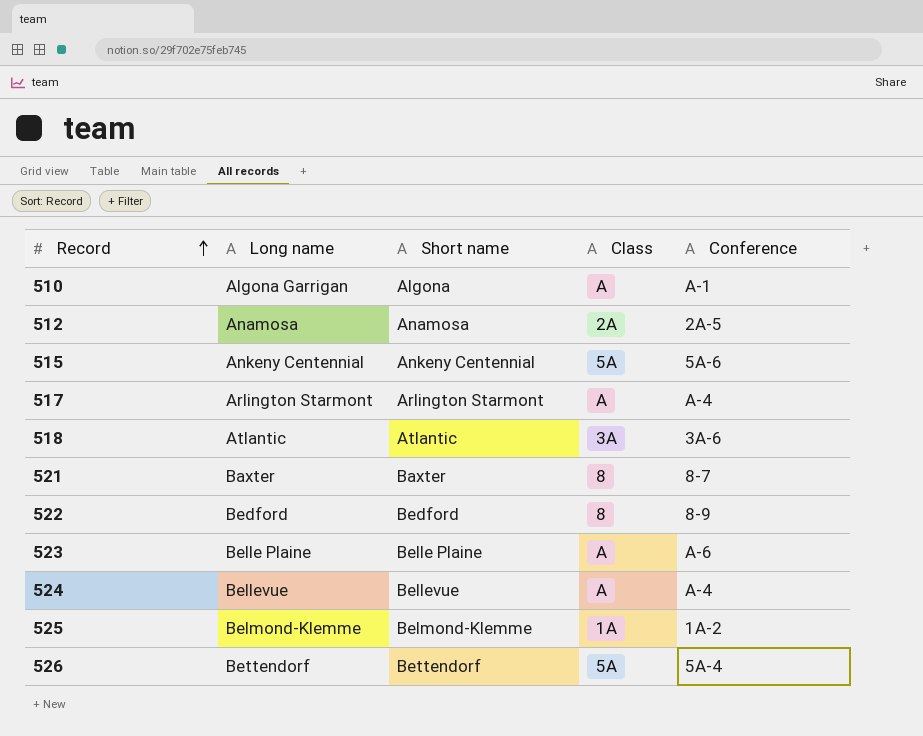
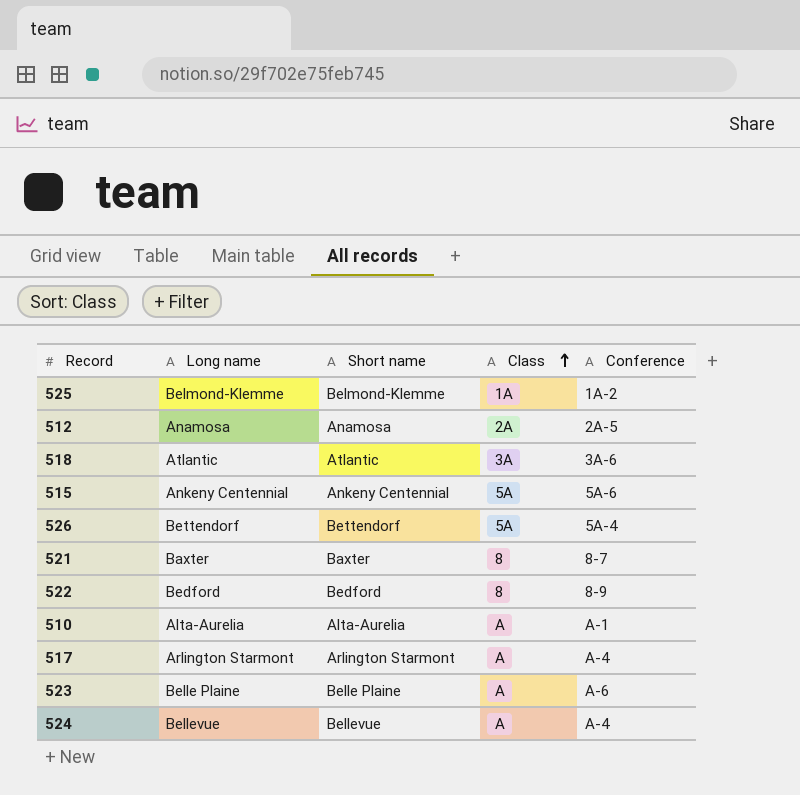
row order: Record ascending -> Class ascending
510 | Long name: Algona Garrigan -> Alta-Aurelia
510 | Short name: Algona -> Alta-Aurelia

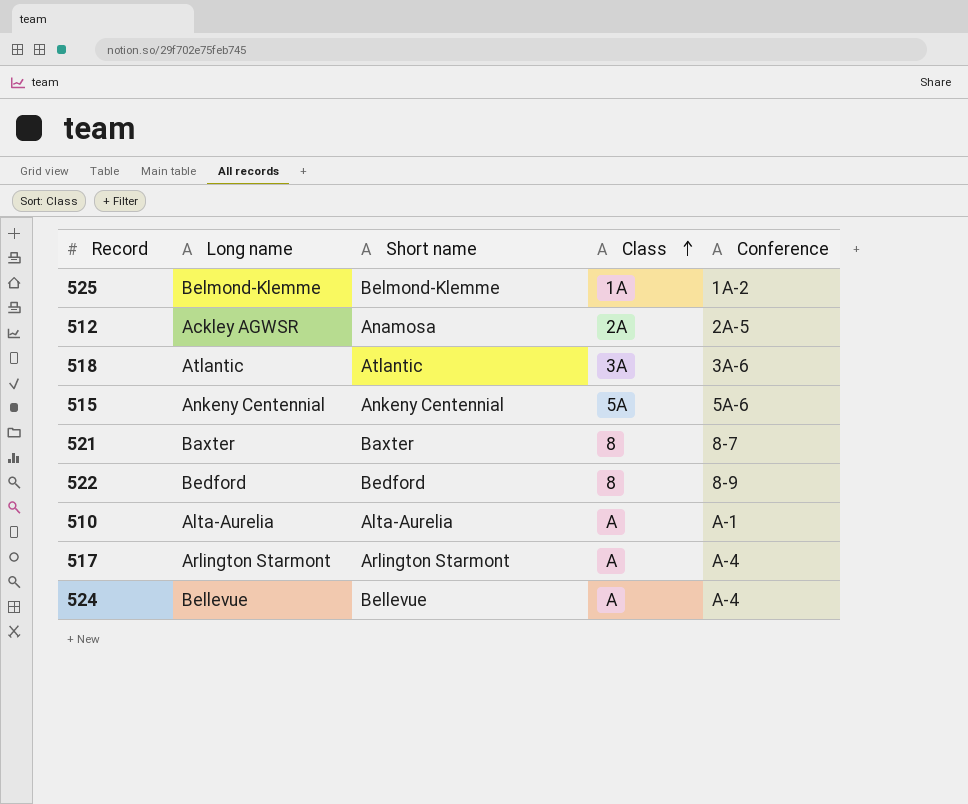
row 526: Bettendorf | Bettendorf | 5A | 5A-4 -> none
row 523: Belle Plaine | Belle Plaine | A | A-6 -> none
512 | Long name: Anamosa -> Ackley AGWSR

